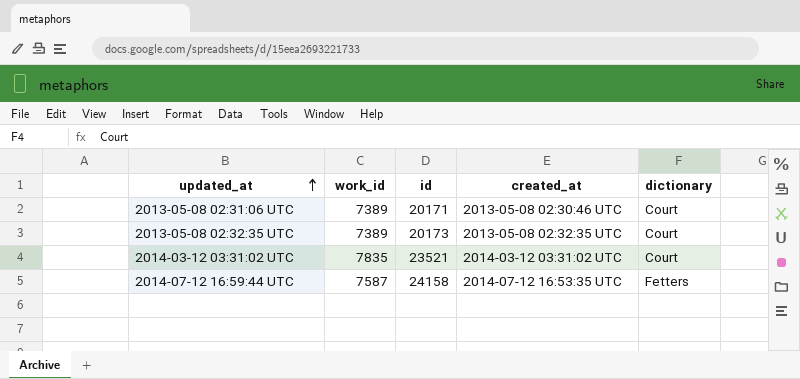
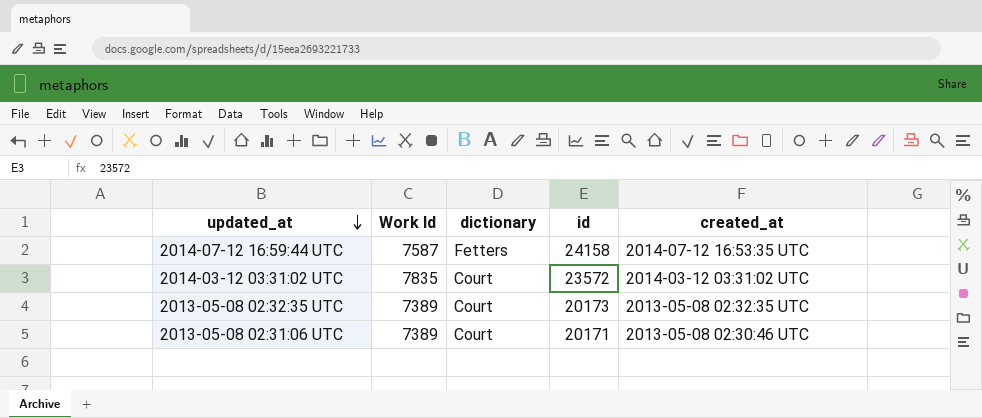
row order: updated_at ascending -> updated_at descending
column name: work_id -> Work Id
column dictionary | position: 5 -> 3
2014-03-12 03:31:02 UTC | id: 23521 -> 23572

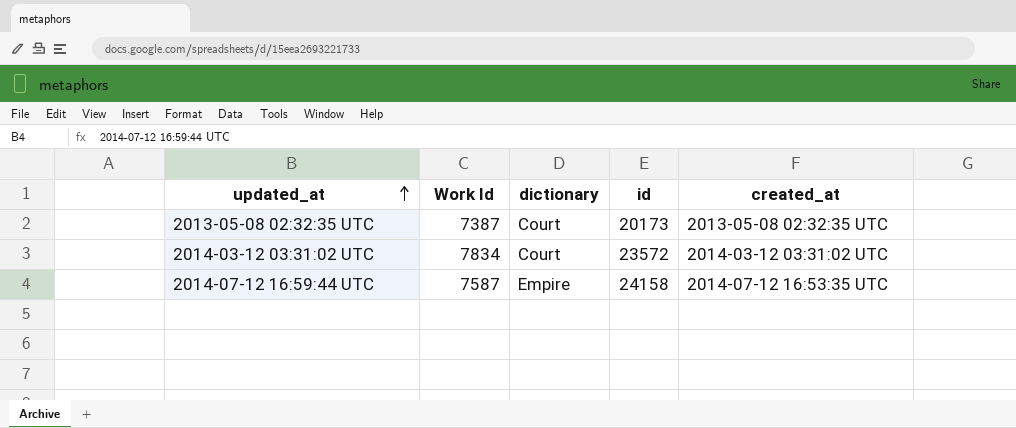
row order: updated_at descending -> updated_at ascending
row 2013-05-08 02:31:06 UTC: 7389 | Court | 20171 | 2013-05-08 02:30:46 UTC -> none
2013-05-08 02:32:35 UTC | Work Id: 7389 -> 7387
2014-03-12 03:31:02 UTC | Work Id: 7835 -> 7834
2014-07-12 16:59:44 UTC | dictionary: Fetters -> Empire

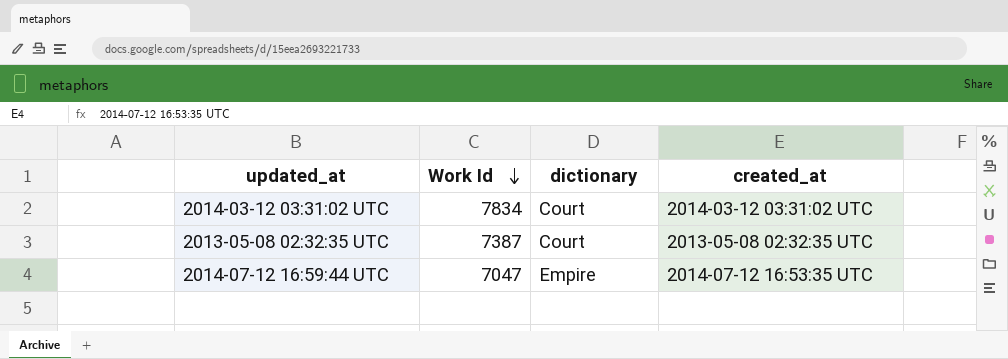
row order: updated_at ascending -> Work Id descending
column id | position: 4 -> none
2014-07-12 16:59:44 UTC | Work Id: 7587 -> 7047

